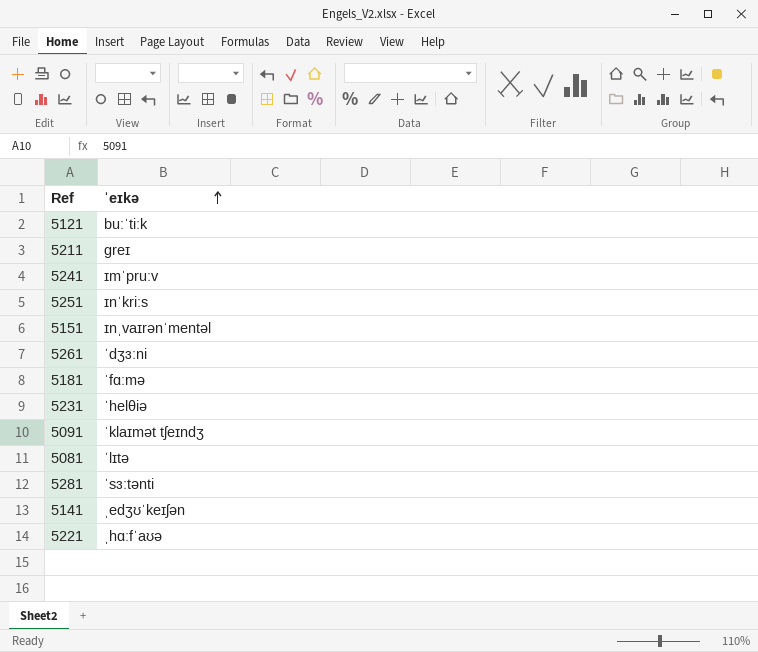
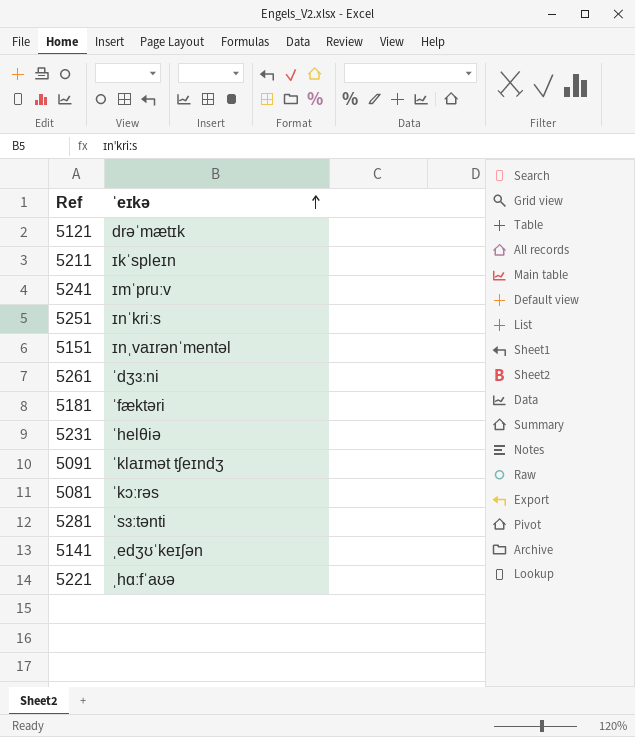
5121 | ˈeɪkə: buːˈtiːk -> drəˈmætɪk
5211 | ˈeɪkə: greɪ -> ɪkˈspleɪn
5181 | ˈeɪkə: ˈfɑːmə -> ˈfæktəri
5081 | ˈeɪkə: ˈlɪtə -> ˈkɔːrəs

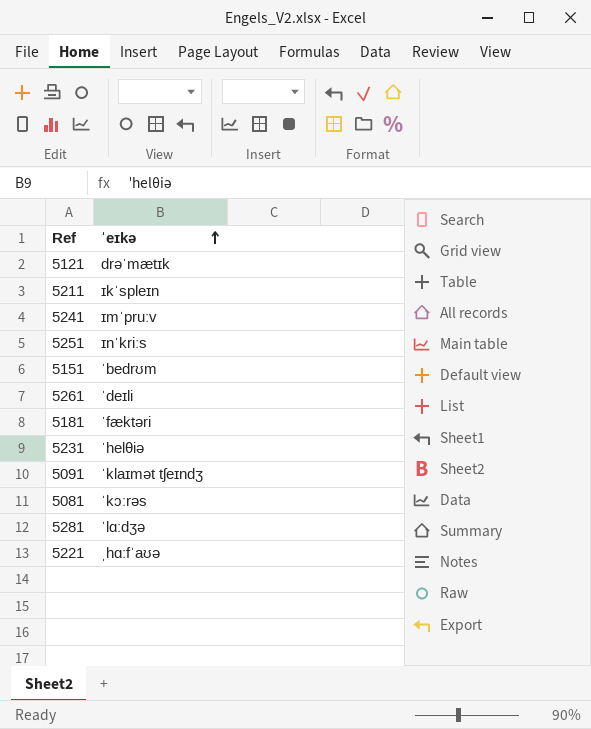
row 5141: ˌedʒʊˈkeɪʃən -> none
5151 | ˈeɪkə: ɪnˌvaɪrənˈmentəl -> ˈbedrʊm
5261 | ˈeɪkə: ˈdʒɜːni -> ˈdeɪli
5281 | ˈeɪkə: ˈsɜːtənti -> ˈlɑːdʒə

